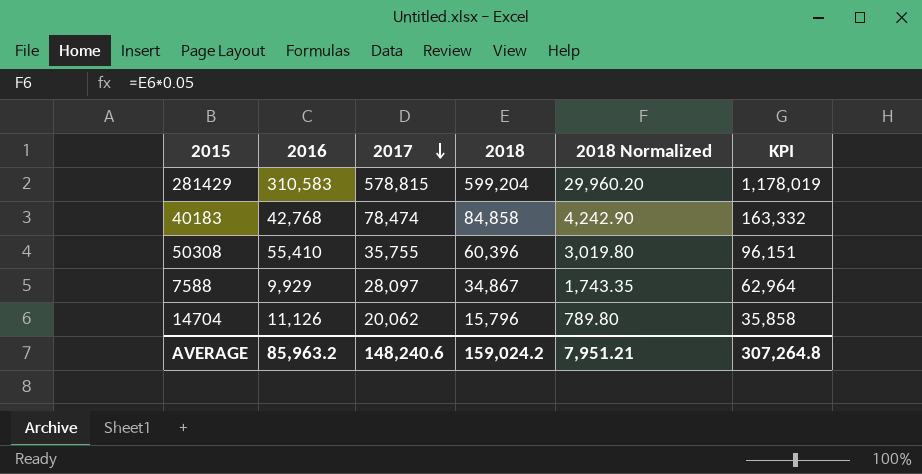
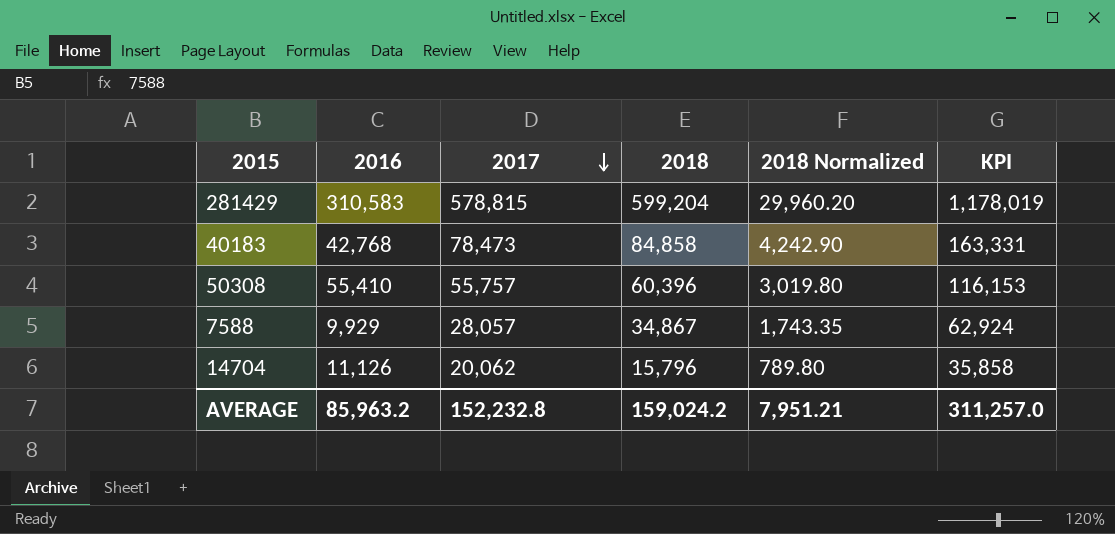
40183 | 2017: 78,474 -> 78,473
40183 | KPI: 163,332 -> 163,331
50308 | 2017: 35,755 -> 55,757
50308 | KPI: 96,151 -> 116,153
7588 | 2017: 28,097 -> 28,057
7588 | KPI: 62,964 -> 62,924
AVERAGE | 2017: 148,240.6 -> 152,232.8
AVERAGE | KPI: 307,264.8 -> 311,257.0

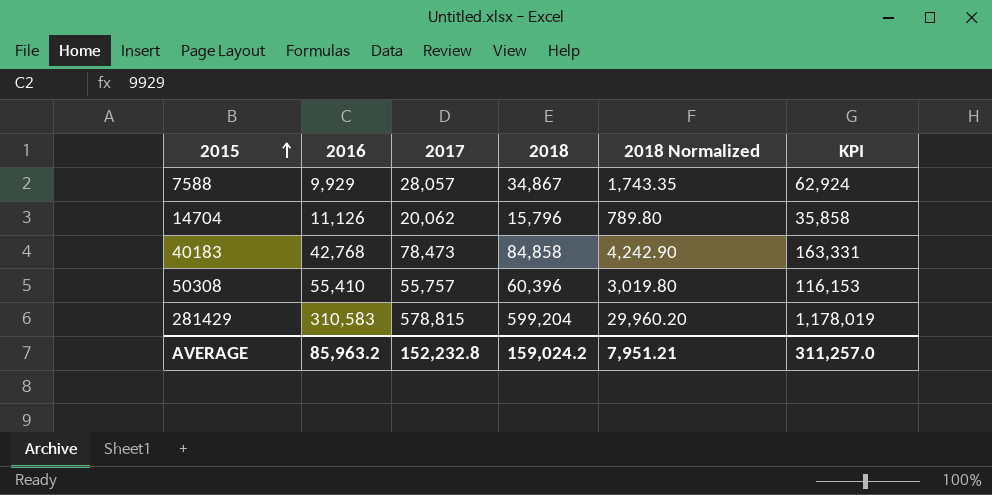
row order: 2017 descending -> 2015 ascending

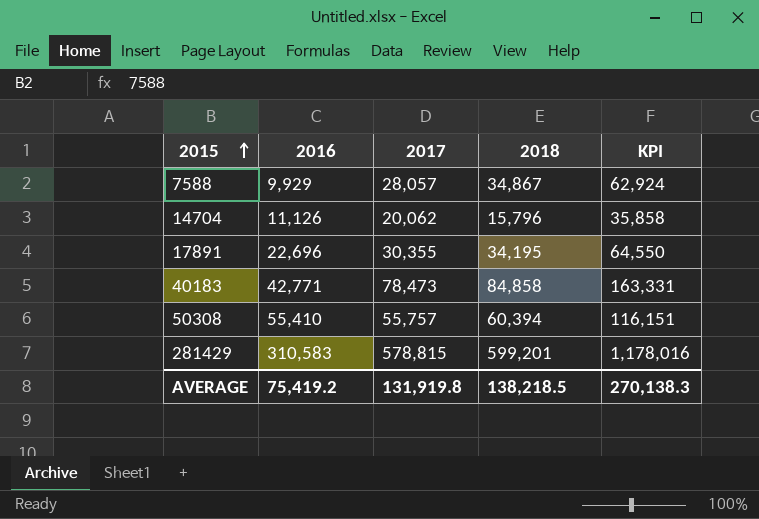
column 2018 Normalized | formula: [2018] * 0.05 -> none
row 17891: none -> 22,696 | 30,355 | 34,195 | 64,550
40183 | 2016: 42,768 -> 42,771
50308 | 2018: 60,396 -> 60,394
50308 | KPI: 116,153 -> 116,151
281429 | 2018: 599,204 -> 599,201
281429 | KPI: 1,178,019 -> 1,178,016
AVERAGE | 2016: 85,963.2 -> 75,419.2
AVERAGE | 2017: 152,232.8 -> 131,919.8
AVERAGE | 2018: 159,024.2 -> 138,218.5
AVERAGE | KPI: 311,257.0 -> 270,138.3

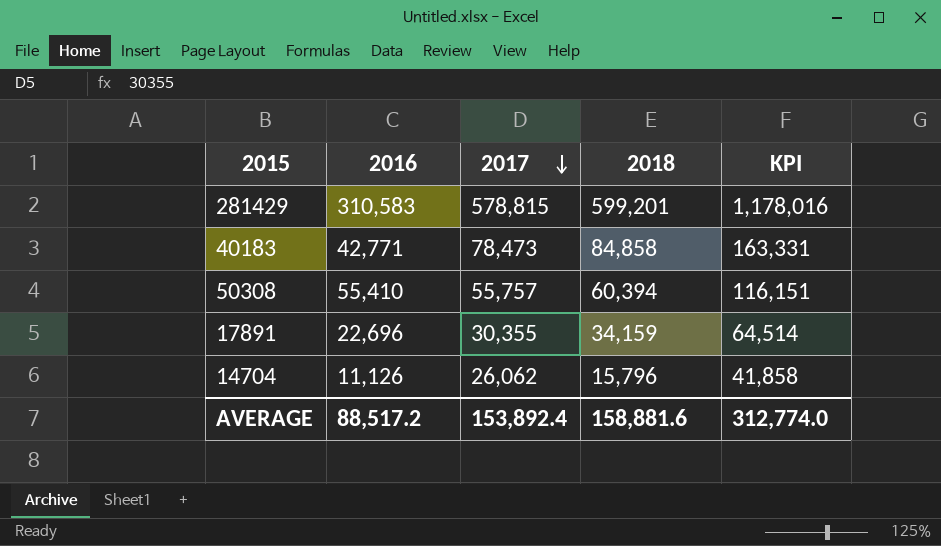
row order: 2015 ascending -> 2017 descending
row 7588: 9,929 | 28,057 | 34,867 | 62,924 -> none
17891 | 2018: 34,195 -> 34,159
17891 | KPI: 64,550 -> 64,514
14704 | 2017: 20,062 -> 26,062
14704 | KPI: 35,858 -> 41,858
AVERAGE | 2016: 75,419.2 -> 88,517.2
AVERAGE | 2017: 131,919.8 -> 153,892.4
AVERAGE | 2018: 138,218.5 -> 158,881.6
AVERAGE | KPI: 270,138.3 -> 312,774.0

